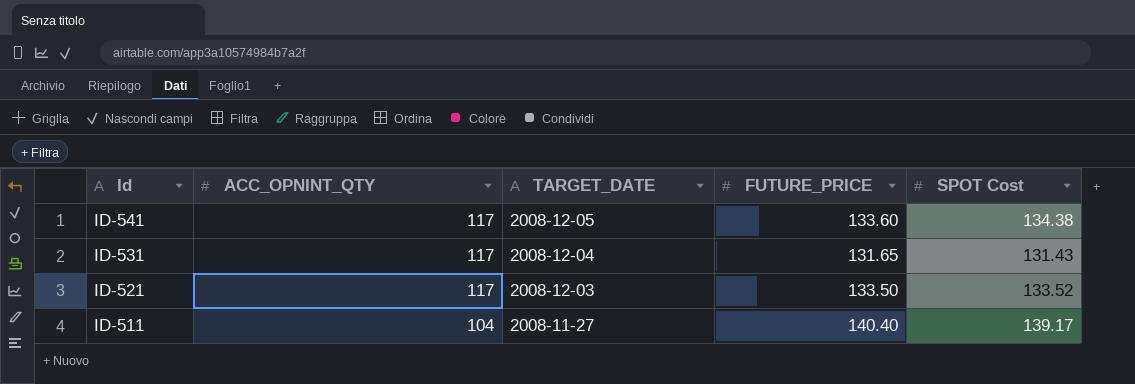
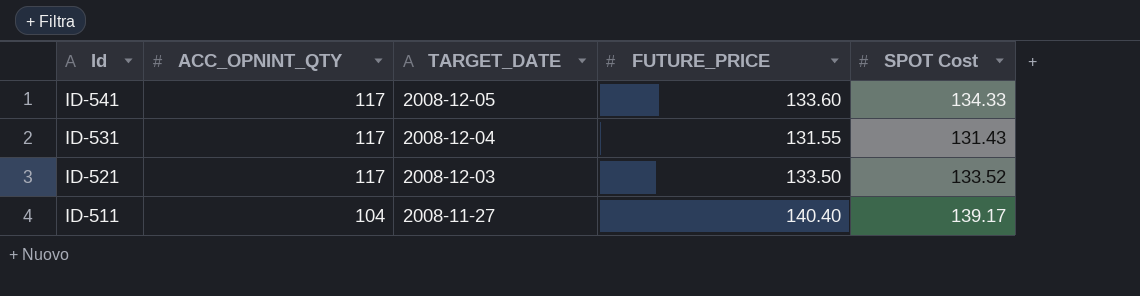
ID-541 | SPOT Cost: 134.38 -> 134.33
ID-531 | FUTURE_PRICE: 131.65 -> 131.55

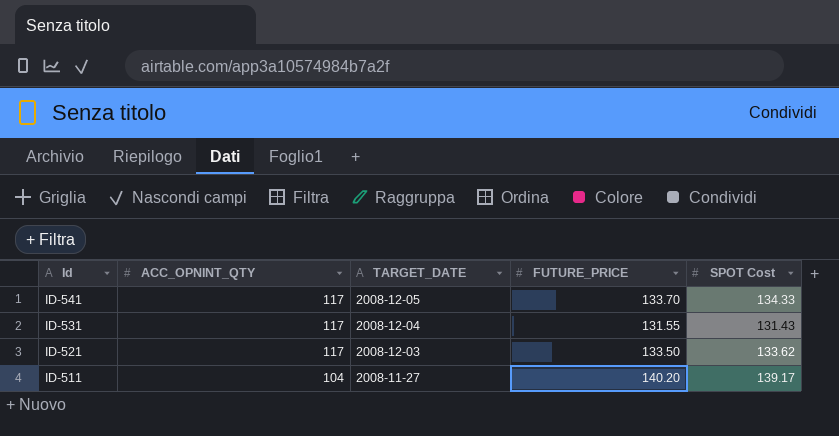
ID-541 | FUTURE_PRICE: 133.60 -> 133.70
ID-521 | SPOT Cost: 133.52 -> 133.62
ID-511 | FUTURE_PRICE: 140.40 -> 140.20

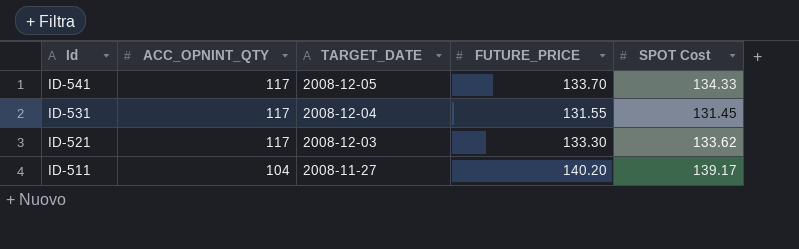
ID-531 | SPOT Cost: 131.43 -> 131.45
ID-521 | FUTURE_PRICE: 133.50 -> 133.30

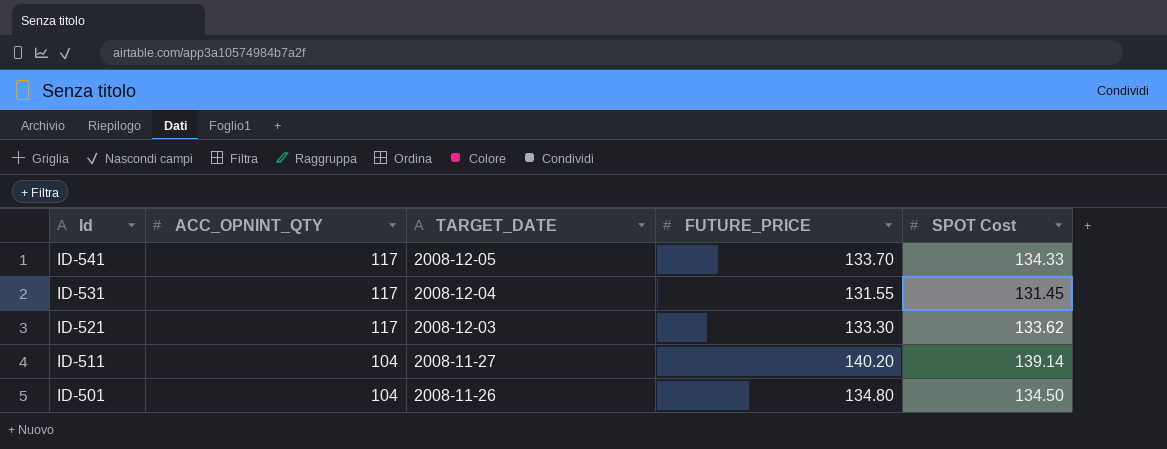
ID-511 | SPOT Cost: 139.17 -> 139.14
row ID-501: none -> 104 | 2008-11-26 | 134.80 | 134.50

